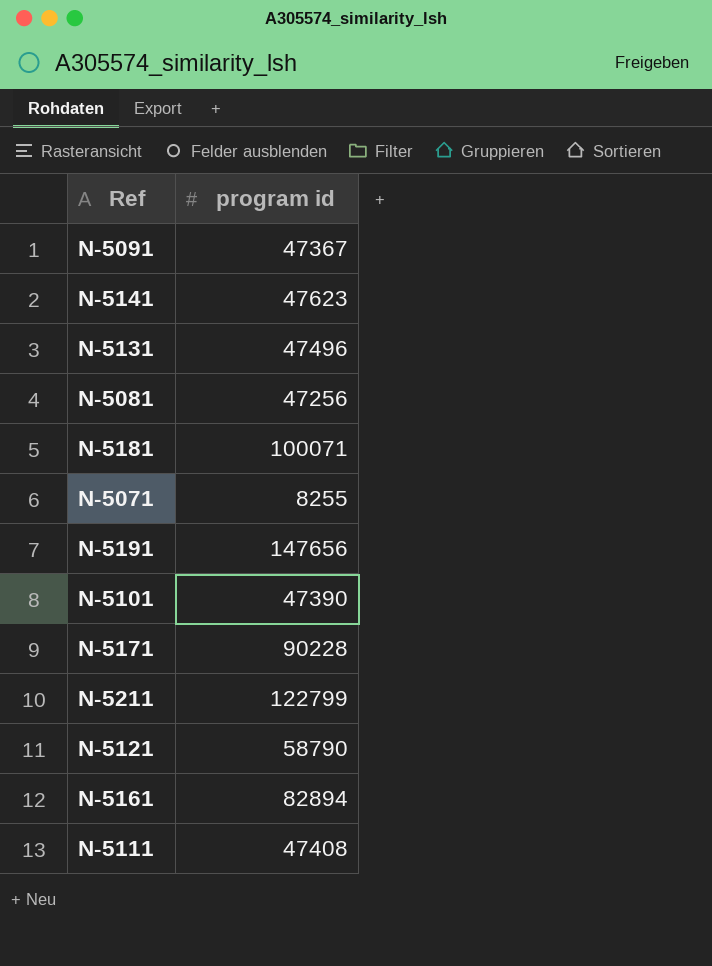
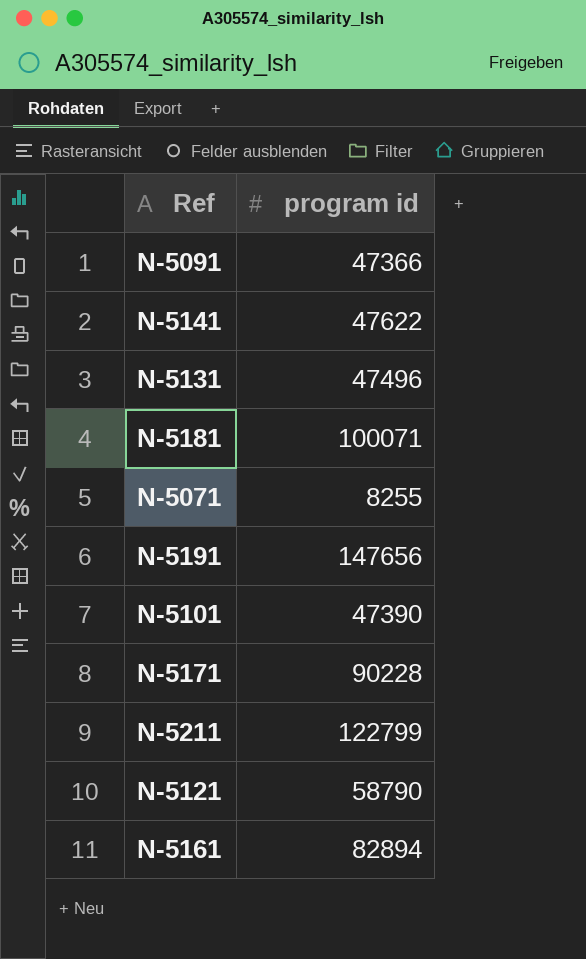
row N-5081: 47256 -> none
row N-5111: 47408 -> none
N-5091 | program id: 47367 -> 47366
N-5141 | program id: 47623 -> 47622

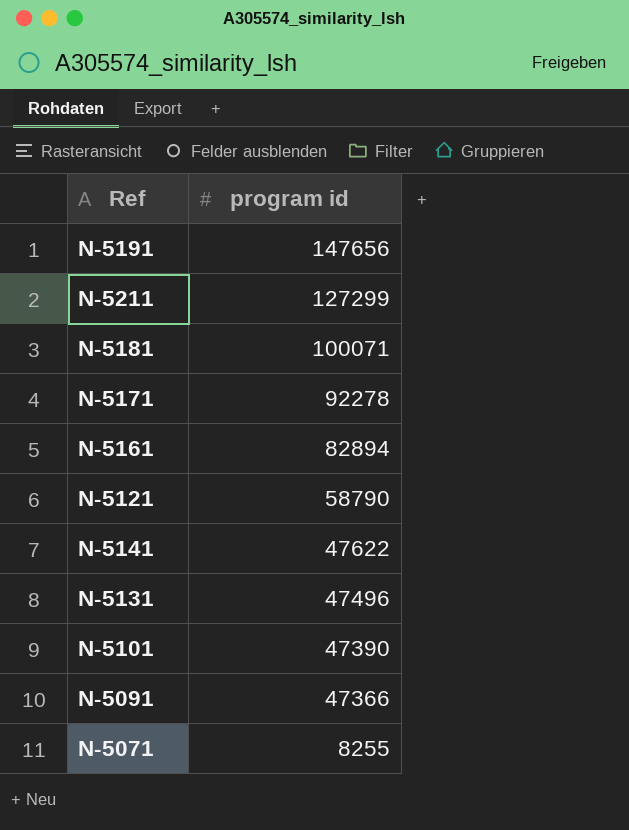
row order: none -> program id descending
N-5211 | program id: 122799 -> 127299
N-5171 | program id: 90228 -> 92278

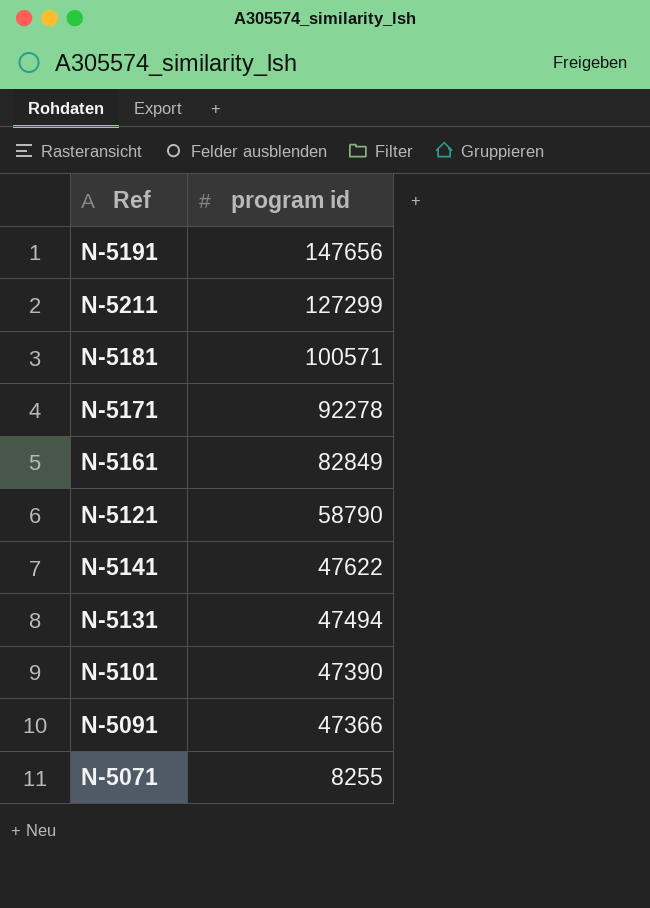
N-5181 | program id: 100071 -> 100571
N-5161 | program id: 82894 -> 82849
N-5131 | program id: 47496 -> 47494

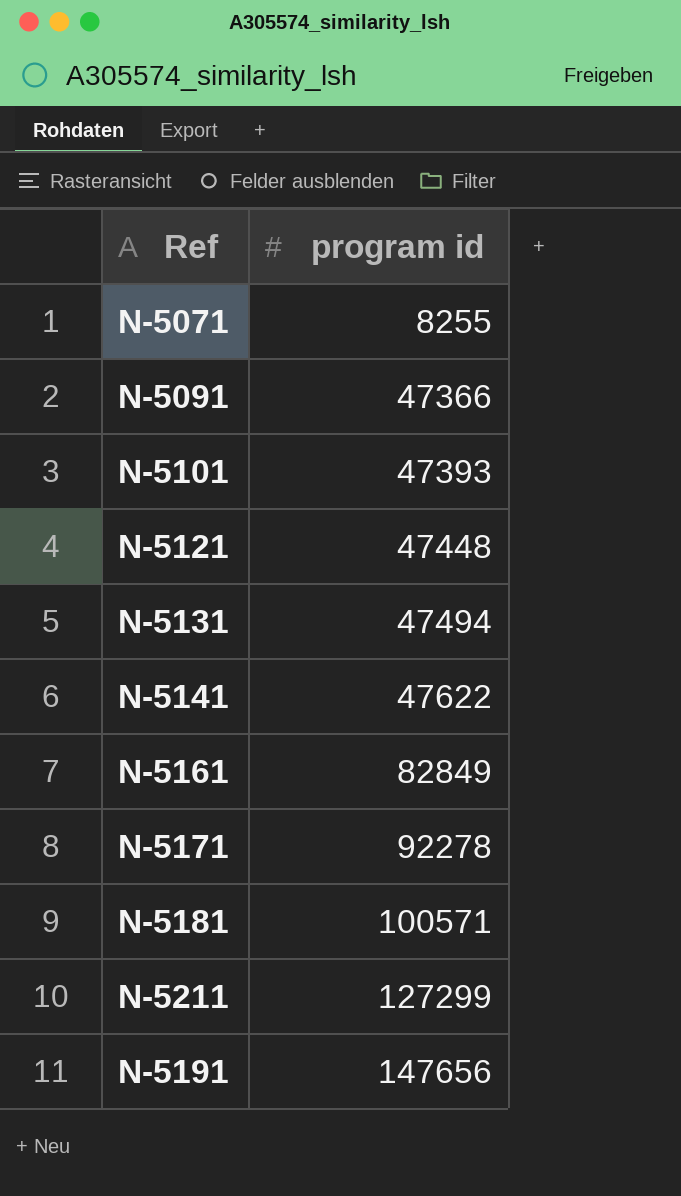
row order: program id descending -> program id ascending
N-5101 | program id: 47390 -> 47393
N-5121 | program id: 58790 -> 47448

